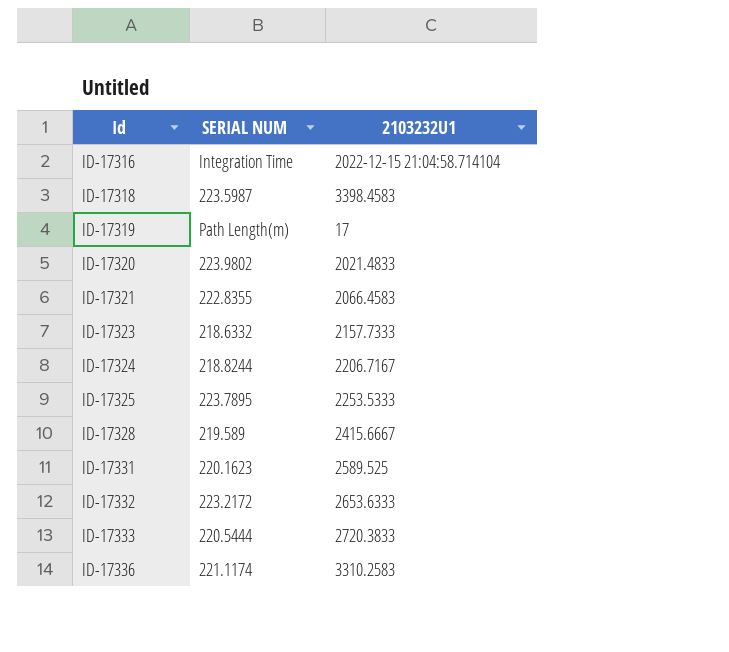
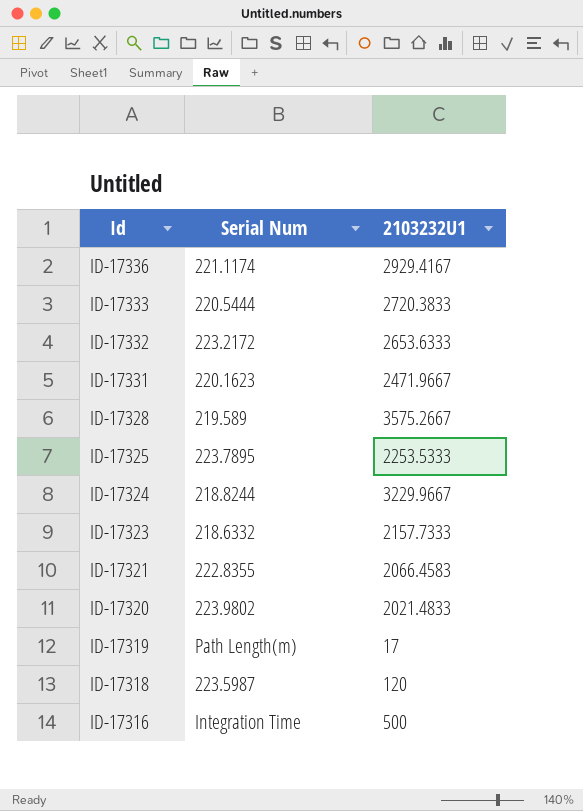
row order: Id ascending -> Id descending
column name: SERIAL NUM -> Serial Num
ID-17336 | 2103232U1: 3310.2583 -> 2929.4167
ID-17331 | 2103232U1: 2589.525 -> 2471.9667
ID-17328 | 2103232U1: 2415.6667 -> 3575.2667
ID-17324 | 2103232U1: 2206.7167 -> 3229.9667
ID-17318 | 2103232U1: 3398.4583 -> 120
ID-17316 | 2103232U1: 2022-12-15 21:04:58.714104 -> 500

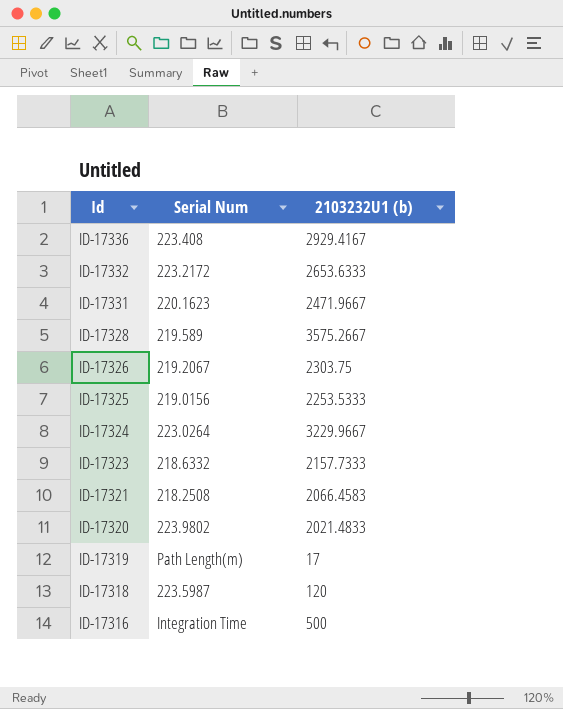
column name: 2103232U1 -> 2103232U1 (b)
row ID-17333: 220.5444 | 2720.3833 -> none
ID-17336 | Serial Num: 221.1174 -> 223.408
row ID-17326: none -> 219.2067 | 2303.75
ID-17325 | Serial Num: 223.7895 -> 219.0156
ID-17324 | Serial Num: 218.8244 -> 223.0264
ID-17321 | Serial Num: 222.8355 -> 218.2508

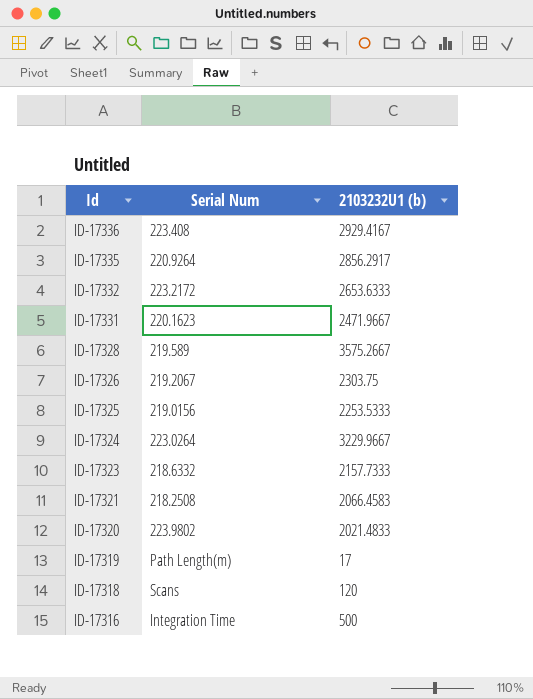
row ID-17335: none -> 220.9264 | 2856.2917
ID-17318 | Serial Num: 223.5987 -> Scans

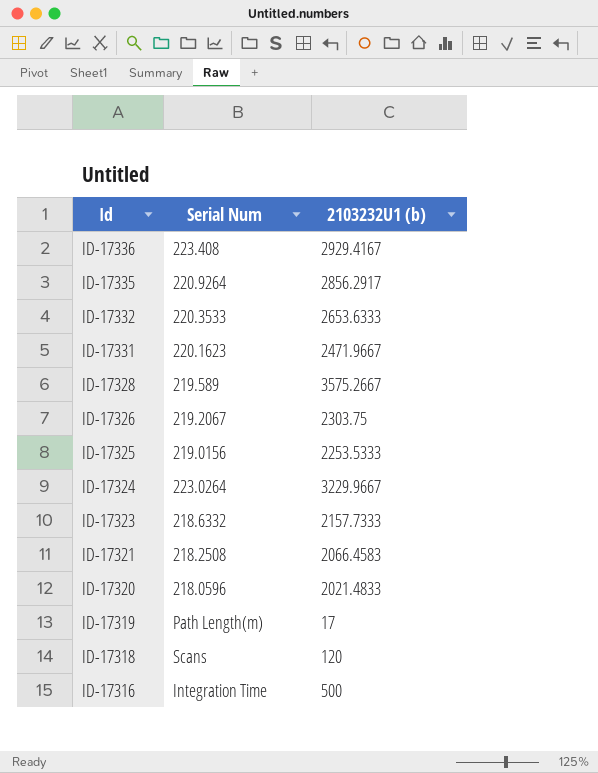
ID-17332 | Serial Num: 223.2172 -> 220.3533
ID-17320 | Serial Num: 223.9802 -> 218.0596

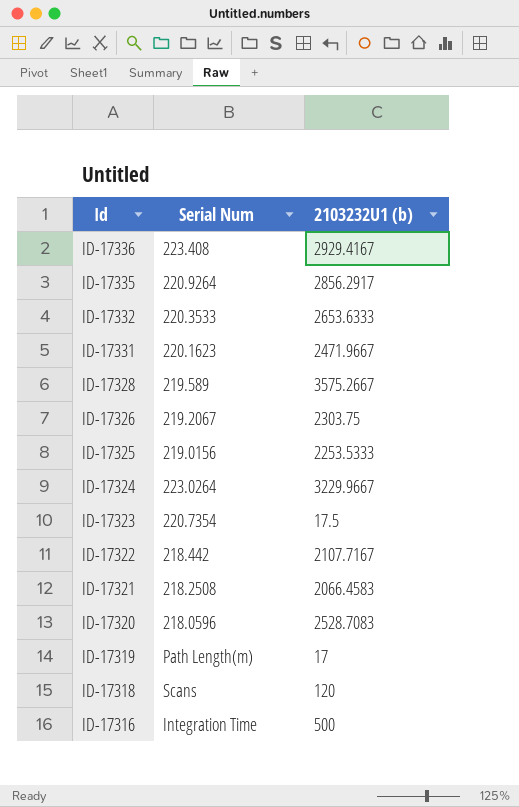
ID-17323 | Serial Num: 218.6332 -> 220.7354
ID-17323 | 2103232U1 (b): 2157.7333 -> 17.5
row ID-17322: none -> 218.442 | 2107.7167
ID-17320 | 2103232U1 (b): 2021.4833 -> 2528.7083

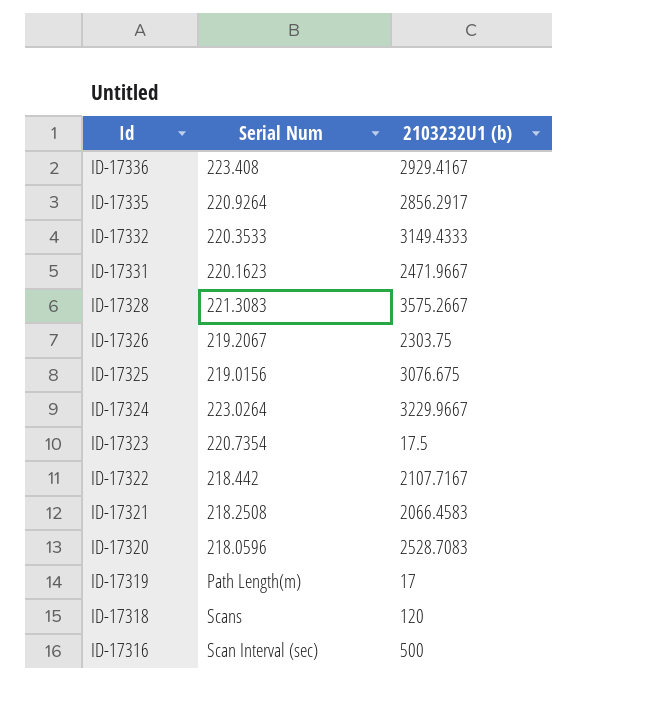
ID-17332 | 2103232U1 (b): 2653.6333 -> 3149.4333
ID-17328 | Serial Num: 219.589 -> 221.3083
ID-17325 | 2103232U1 (b): 2253.5333 -> 3076.675
ID-17316 | Serial Num: Integration Time -> Scan Interval (sec)

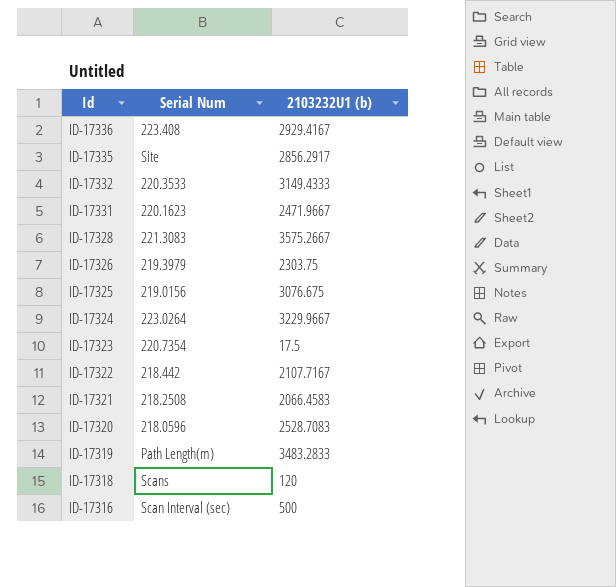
ID-17335 | Serial Num: 220.9264 -> Site
ID-17326 | Serial Num: 219.2067 -> 219.3979
ID-17319 | 2103232U1 (b): 17 -> 3483.2833

